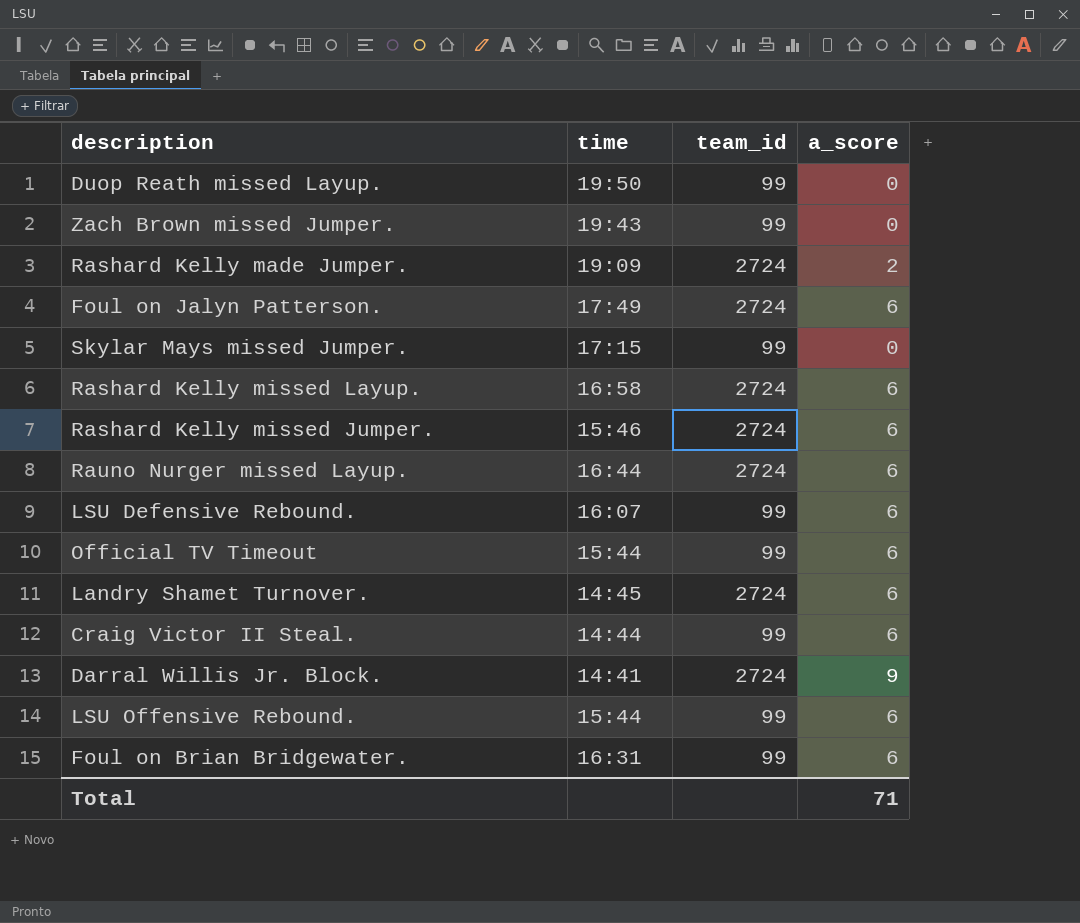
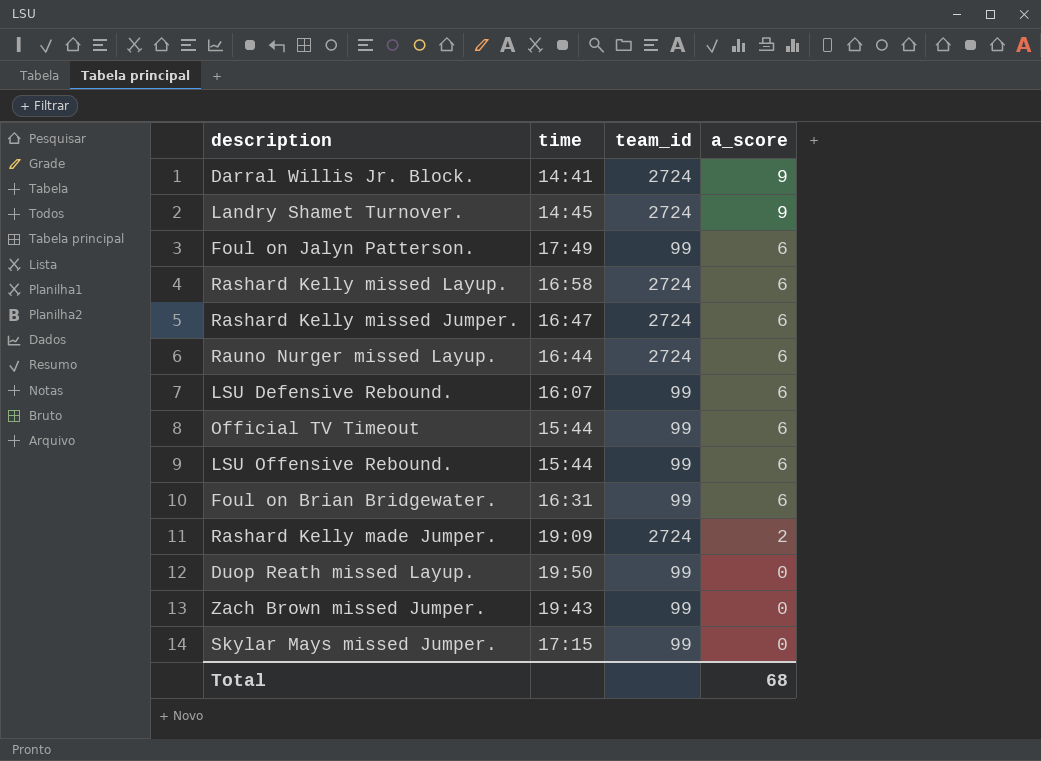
row order: none -> a_score descending
row Craig Victor II Steal.: 14:44 | 99 | 6 -> none
Landry Shamet Turnover. | a_score: 6 -> 9
Foul on Jalyn Patterson. | team_id: 2724 -> 99
Rashard Kelly missed Jumper. | time: 15:46 -> 16:47
Total | a_score: 71 -> 68

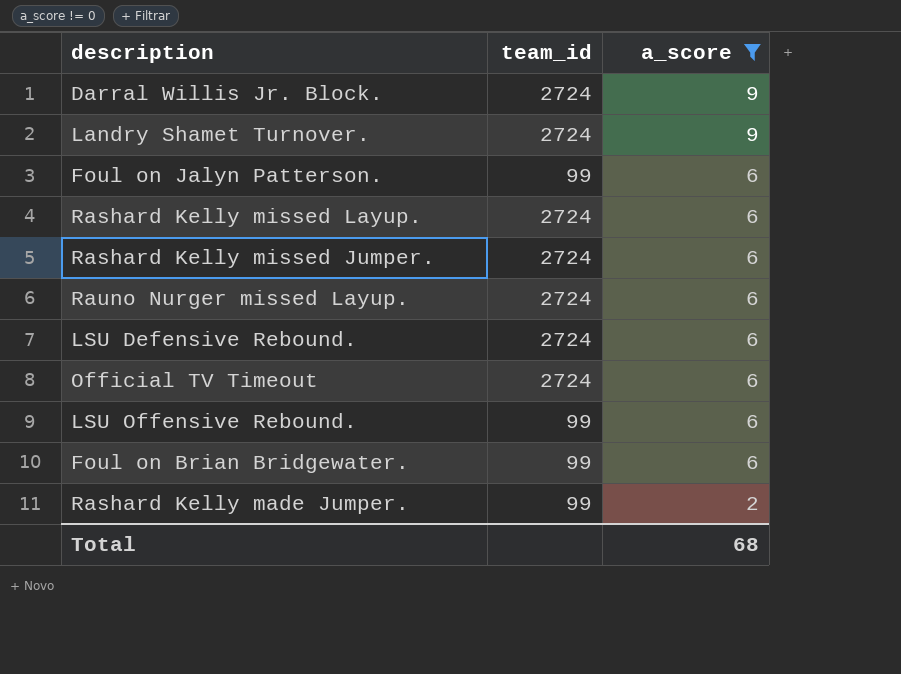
filter: none -> a_score != 0
column time | position: 2 -> none
LSU Defensive Rebound. | team_id: 99 -> 2724
Official TV Timeout | team_id: 99 -> 2724
Rashard Kelly made Jumper. | team_id: 2724 -> 99

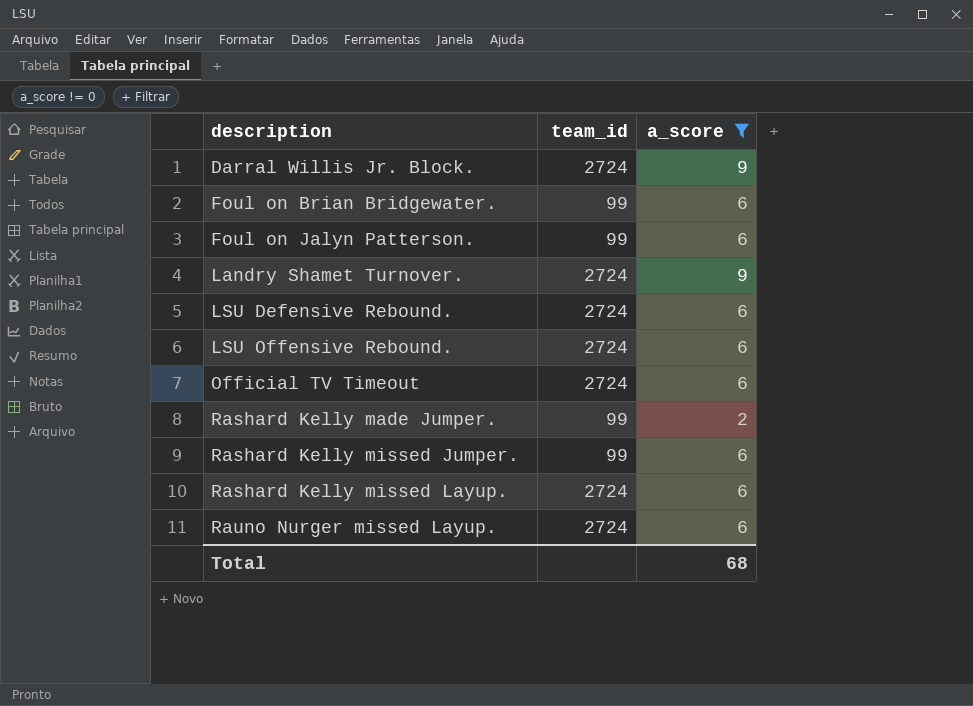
row order: a_score descending -> description ascending
LSU Offensive Rebound. | team_id: 99 -> 2724
Rashard Kelly missed Jumper. | team_id: 2724 -> 99

